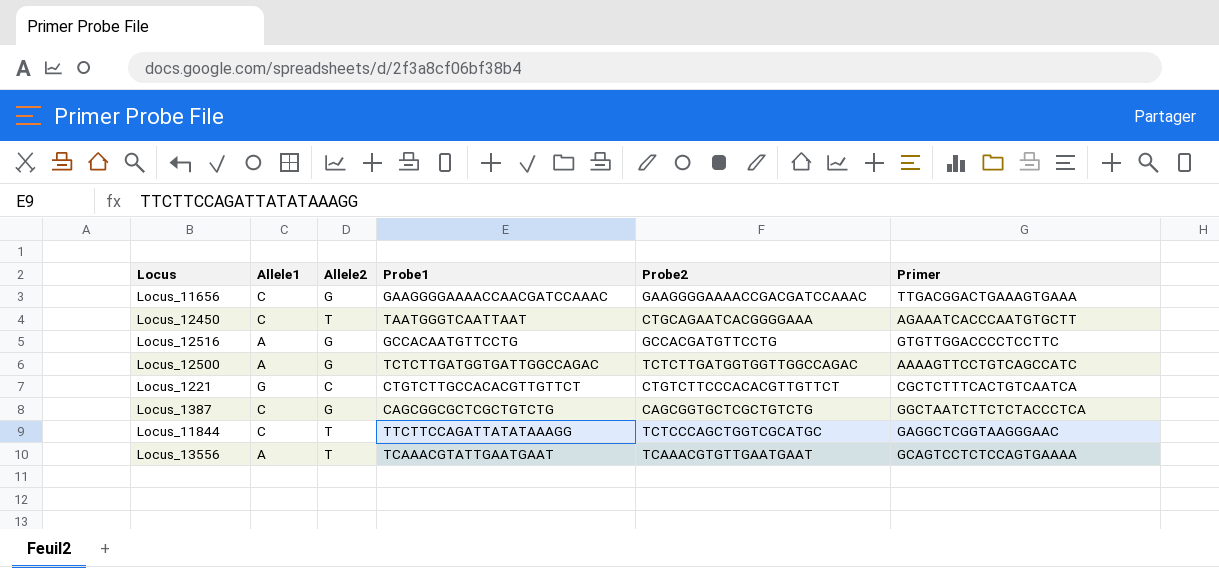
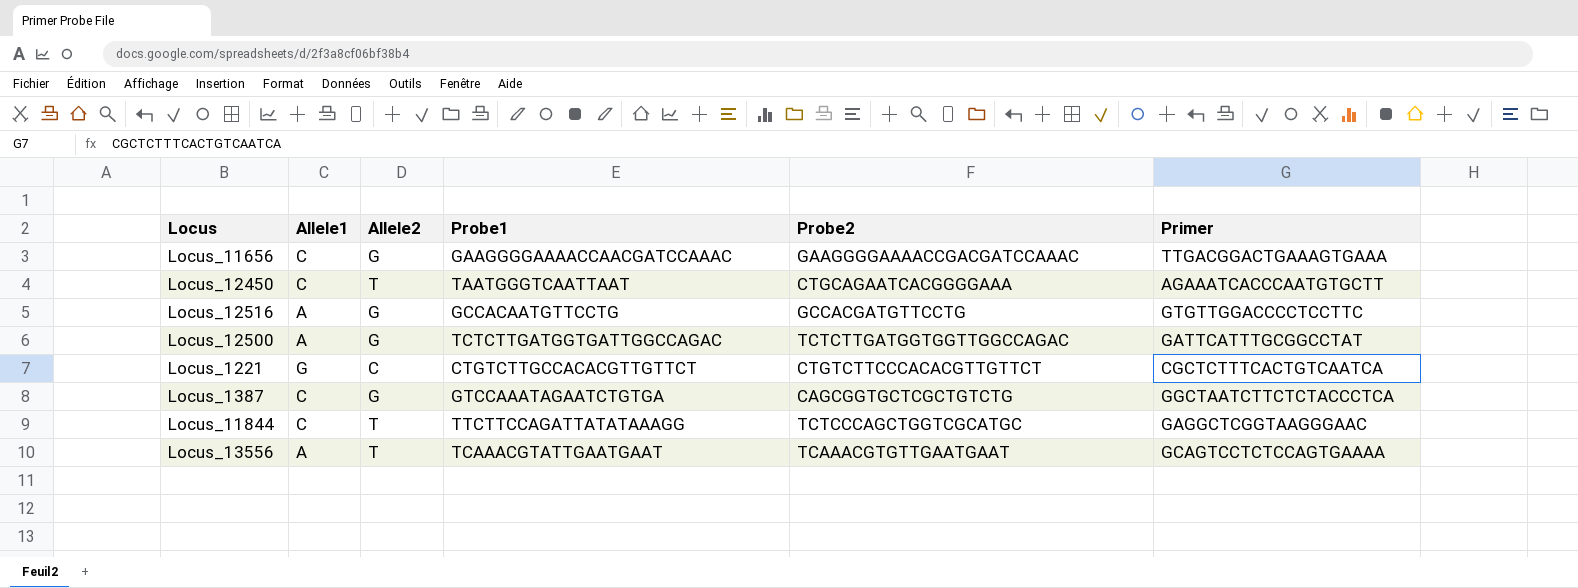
Locus_12500 | Primer: AAAAGTTCCTGTCAGCCATC -> GATTCATTTGCGGCCTAT
Locus_1387 | Probe1: CAGCGGCGCTCGCTGTCTG -> GTCCAAATAGAATCTGTGA

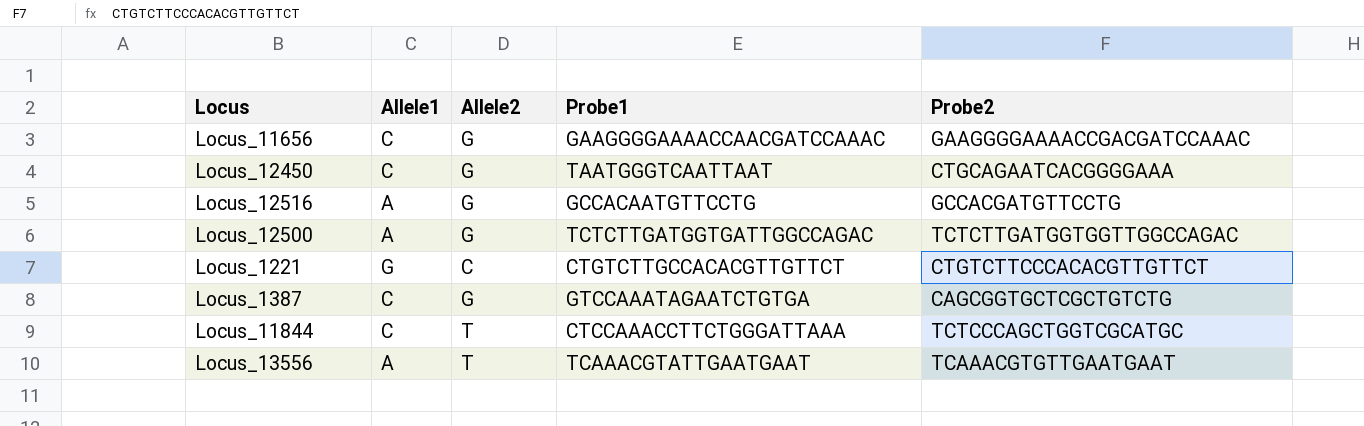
column Primer | position: 6 -> none
Locus_12450 | Allele2: T -> G
Locus_11844 | Probe1: TTCTTCCAGATTATATAAAGG -> CTCCAAACCTTCTGGGATTAAA

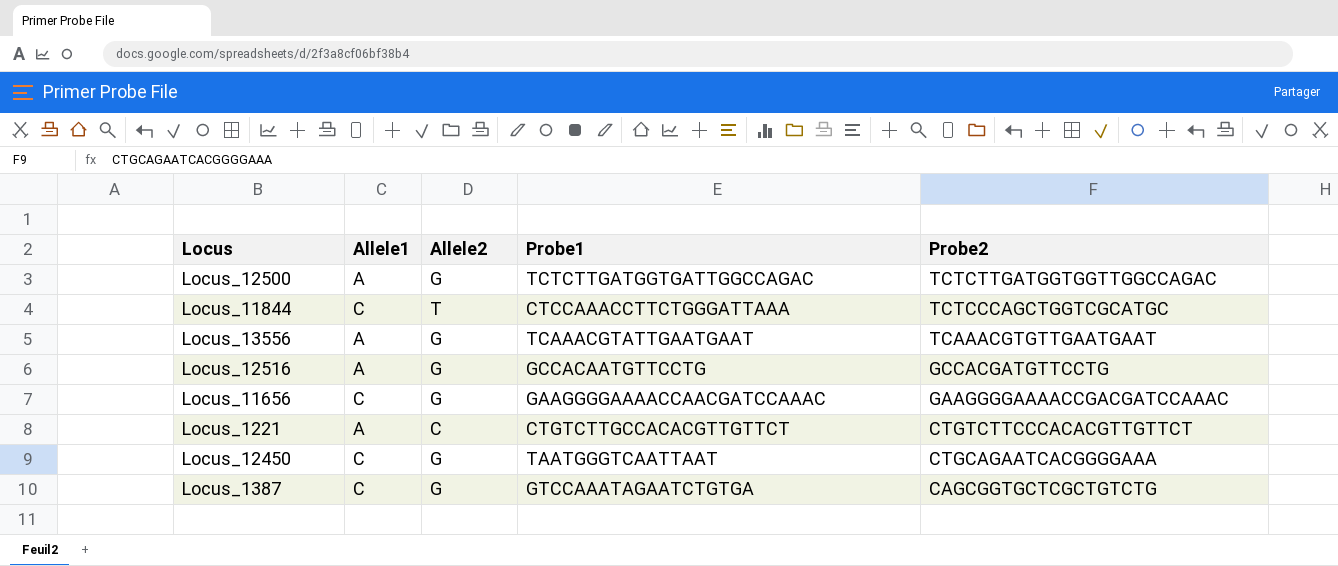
row order: none -> Probe2 descending
Locus_13556 | Allele2: T -> G
Locus_1221 | Allele1: G -> A

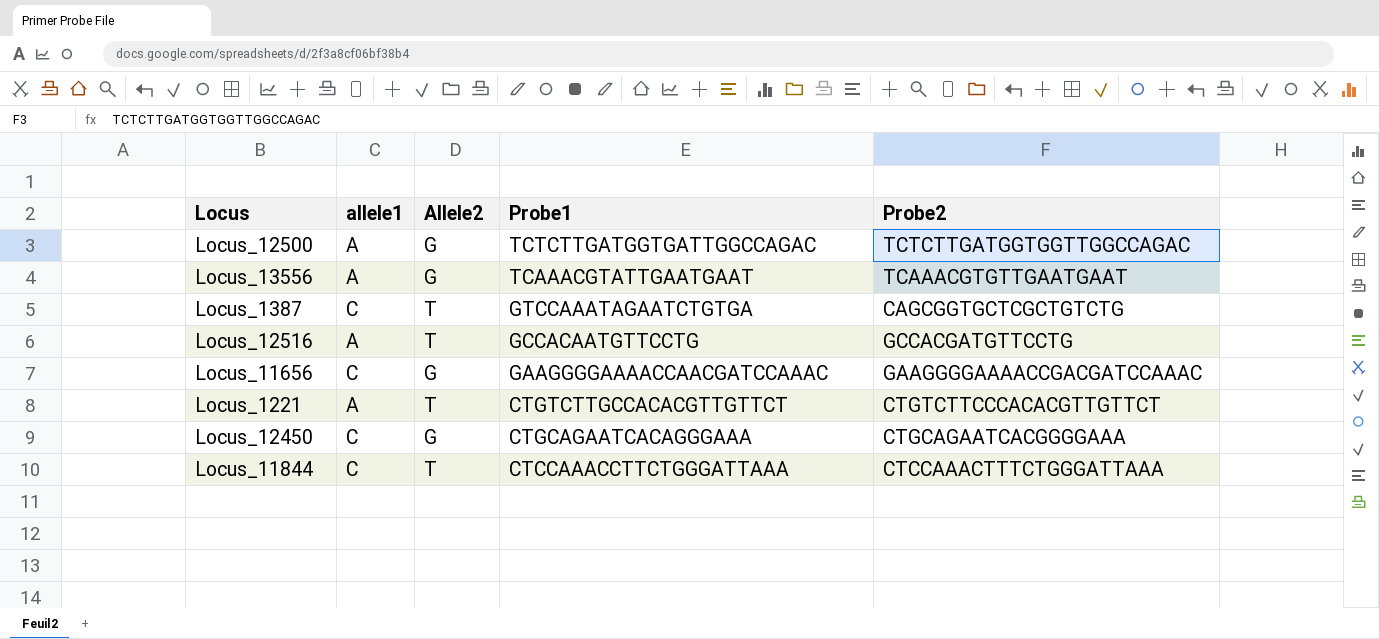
row order: Probe2 descending -> Probe1 descending
column name: Allele1 -> allele1
Locus_1387 | Allele2: G -> T
Locus_12516 | Allele2: G -> T
Locus_1221 | Allele2: C -> T
Locus_12450 | Probe1: TAATGGGTCAATTAAT -> CTGCAGAATCACAGGGAAA
Locus_11844 | Probe2: TCTCCCAGCTGGTCGCATGC -> CTCCAAACTTTCTGGGATTAAA

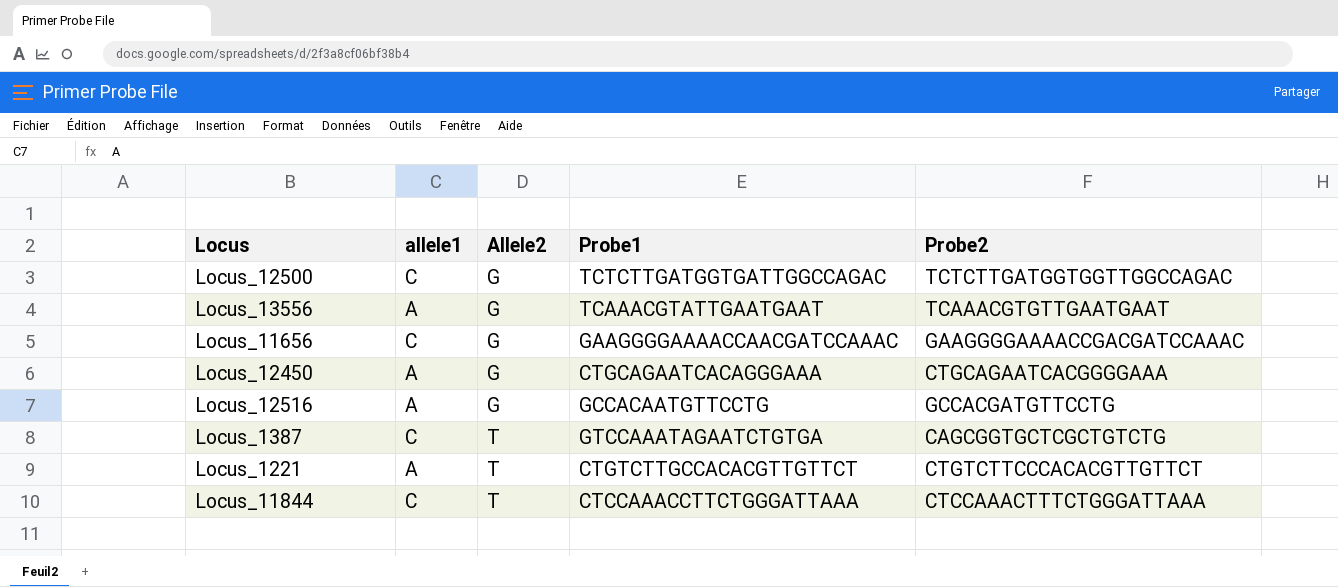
row order: Probe1 descending -> Allele2 ascending
Locus_12500 | allele1: A -> C
Locus_12450 | allele1: C -> A
Locus_12516 | Allele2: T -> G

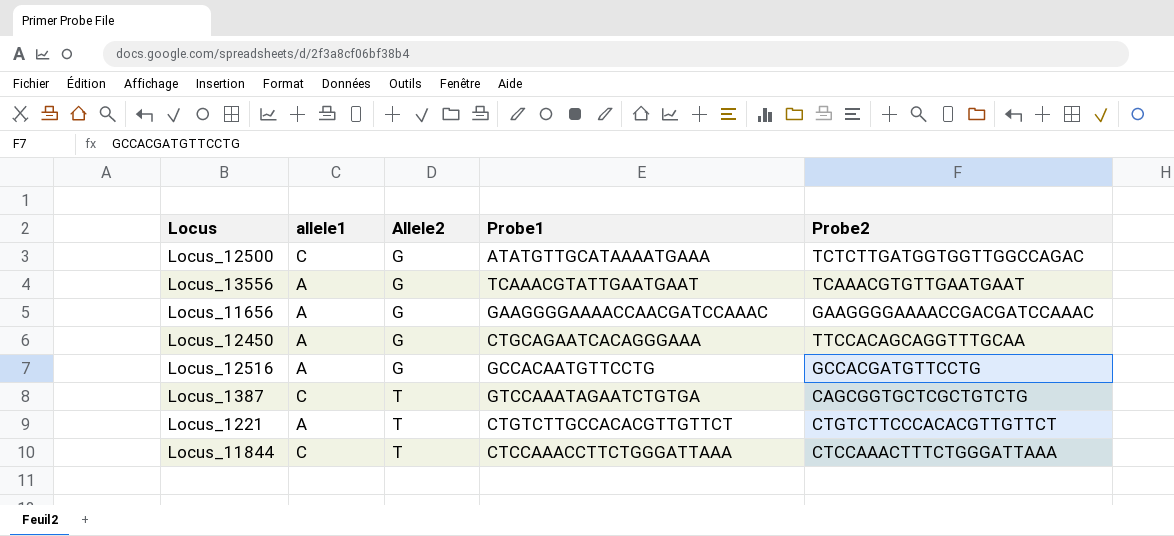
Locus_12500 | Probe1: TCTCTTGATGGTGATTGGCCAGAC -> ATATGTTGCATAAAATGAAA
Locus_11656 | allele1: C -> A
Locus_12450 | Probe2: CTGCAGAATCACGGGGAAA -> TTCCACAGCAGGTTTGCAA

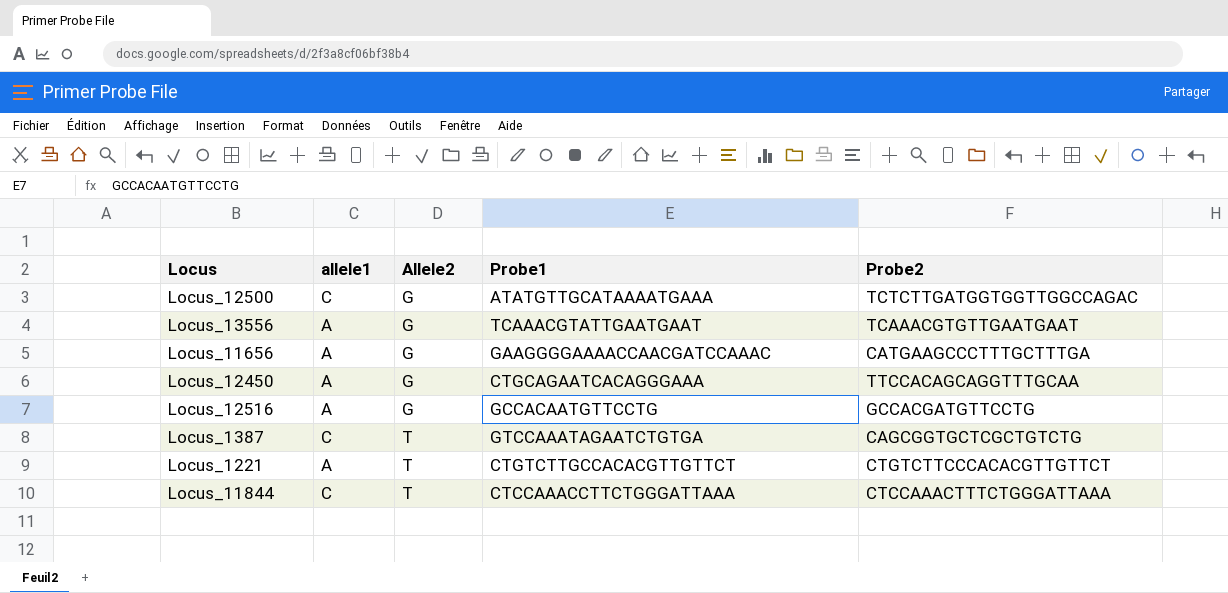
Locus_11656 | Probe2: GAAGGGGAAAACCGACGATCCAAAC -> CATGAAGCCCTTTGCTTTGA

